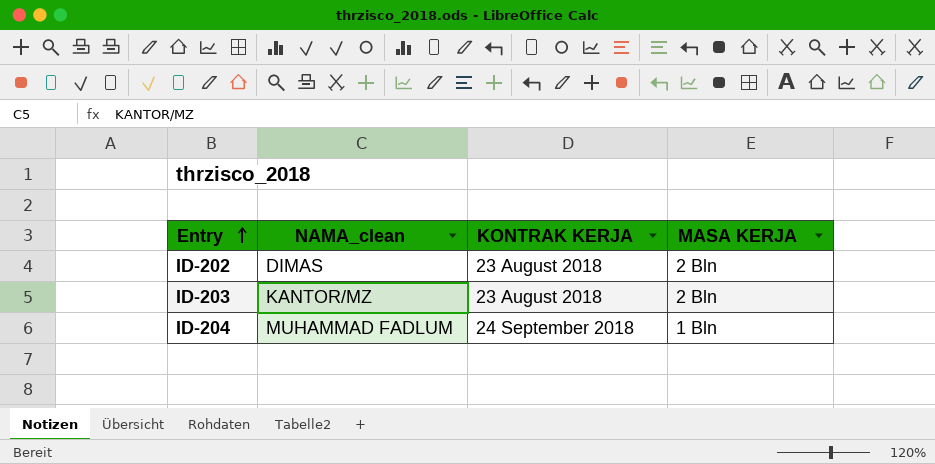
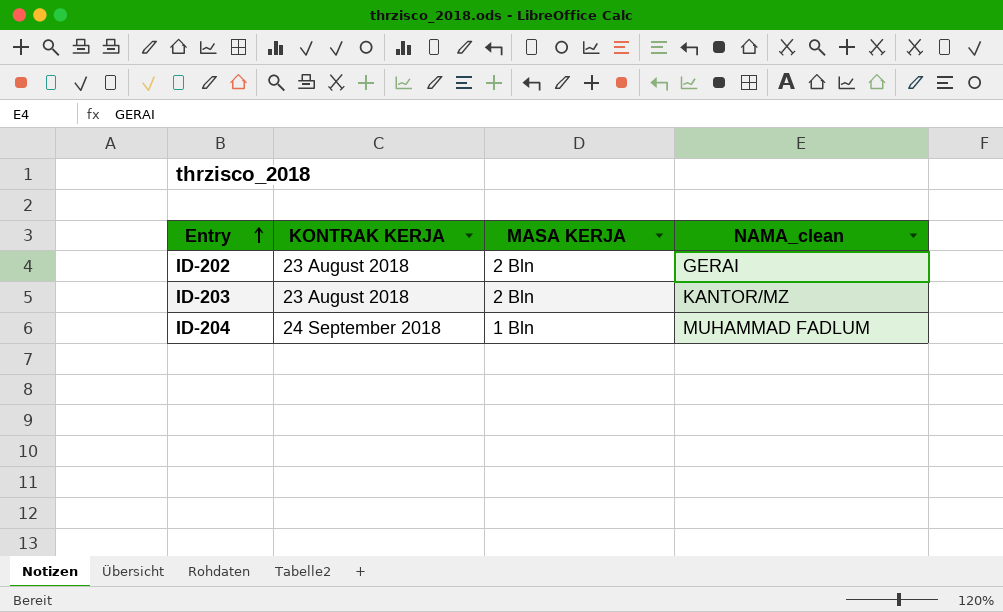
column NAMA_clean | position: 2 -> 4
ID-202 | NAMA_clean: DIMAS -> GERAI

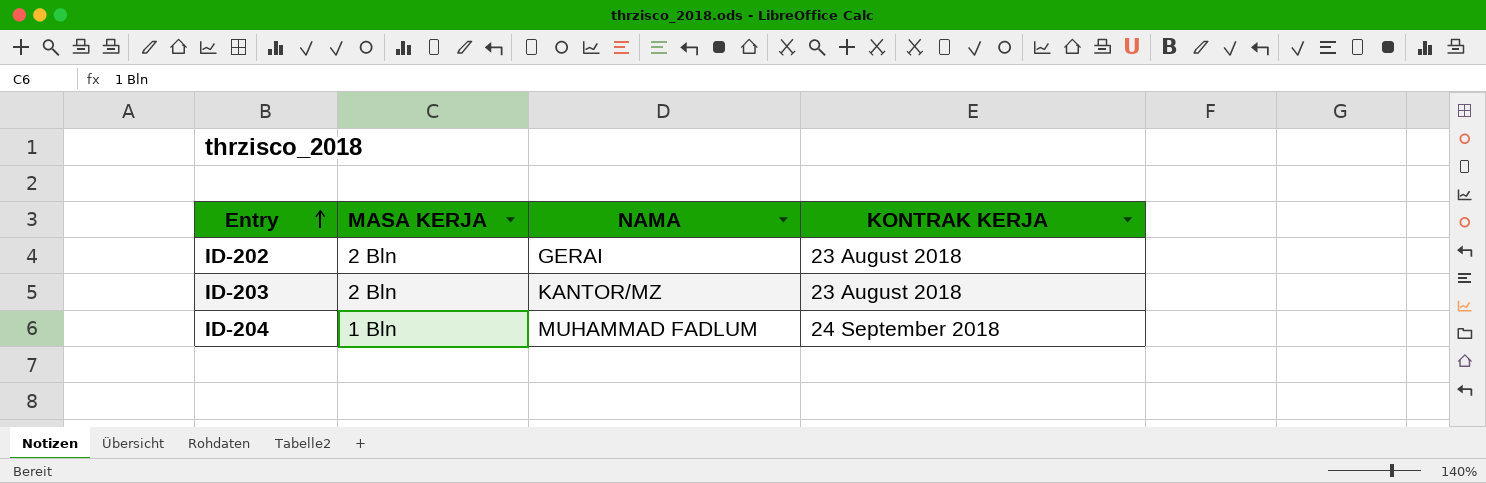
column name: NAMA_clean -> NAMA
column KONTRAK KERJA | position: 2 -> 4

